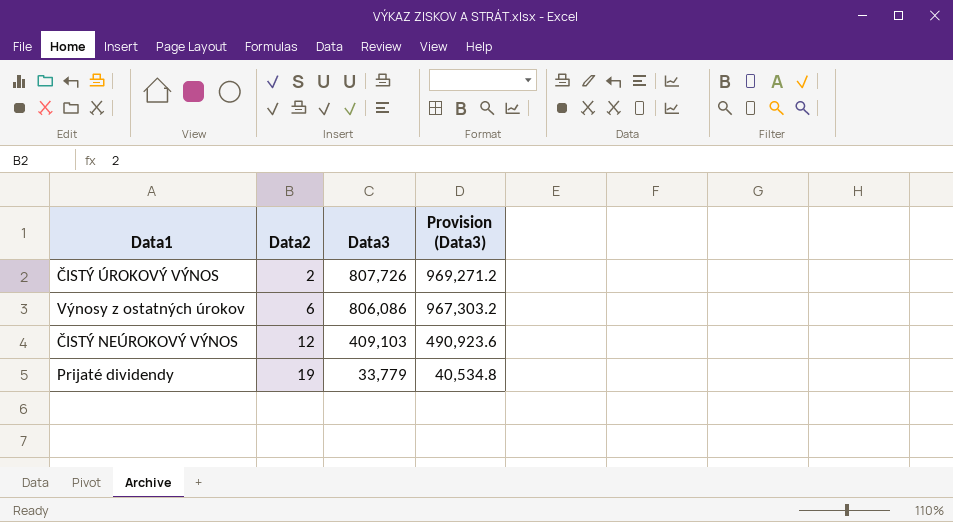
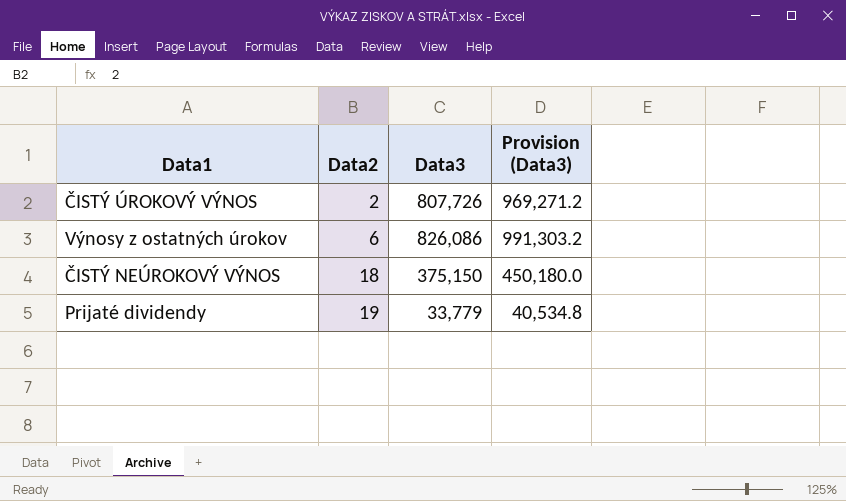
Výnosy z ostatných úrokov | Data3: 806,086 -> 826,086
Výnosy z ostatných úrokov | Provision (Data3): 967,303.2 -> 991,303.2
ČISTÝ NEÚROKOVÝ VÝNOS | Data2: 12 -> 18
ČISTÝ NEÚROKOVÝ VÝNOS | Data3: 409,103 -> 375,150
ČISTÝ NEÚROKOVÝ VÝNOS | Provision (Data3): 490,923.6 -> 450,180.0

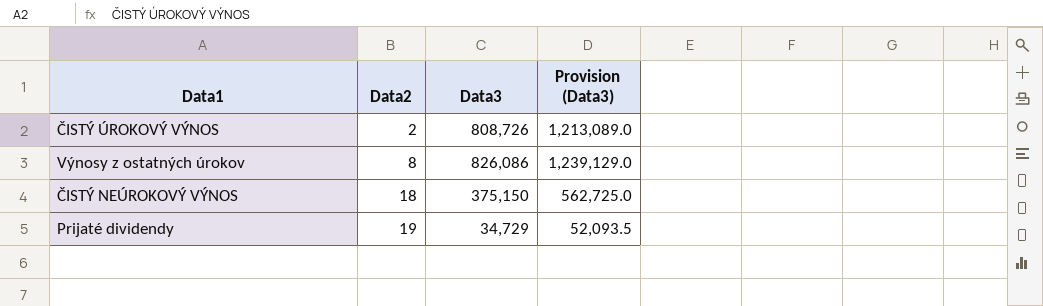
column Provision (Data3) | formula: [Data3] * 1.2 -> [Data3] * 1.5
ČISTÝ ÚROKOVÝ VÝNOS | Data3: 807,726 -> 808,726
Výnosy z ostatných úrokov | Data2: 6 -> 8
Prijaté dividendy | Data3: 33,779 -> 34,729

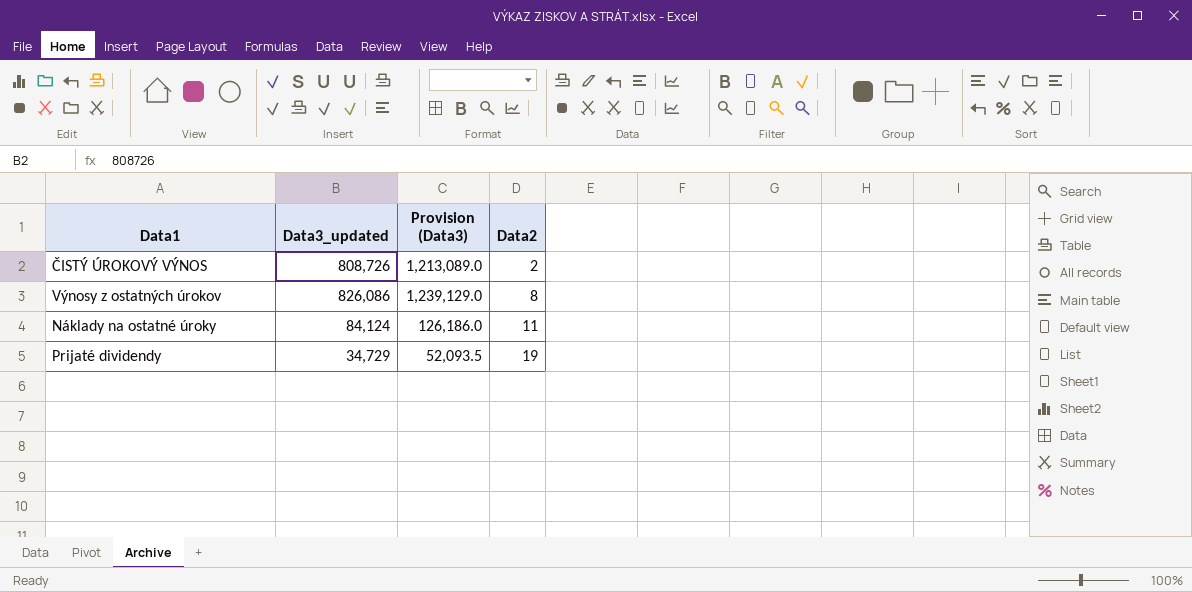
column name: Data3 -> Data3_updated
column Data2 | position: 2 -> 4
row ČISTÝ NEÚROKOVÝ VÝNOS: 18 | 375,150 | 562,725.0 -> none
row Náklady na ostatné úroky: none -> 84,124 | 126,186.0 | 11

